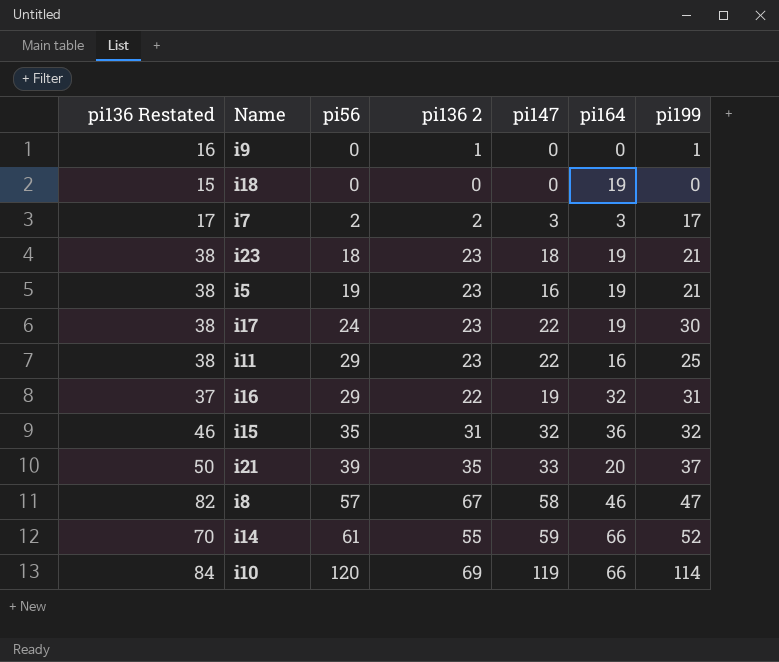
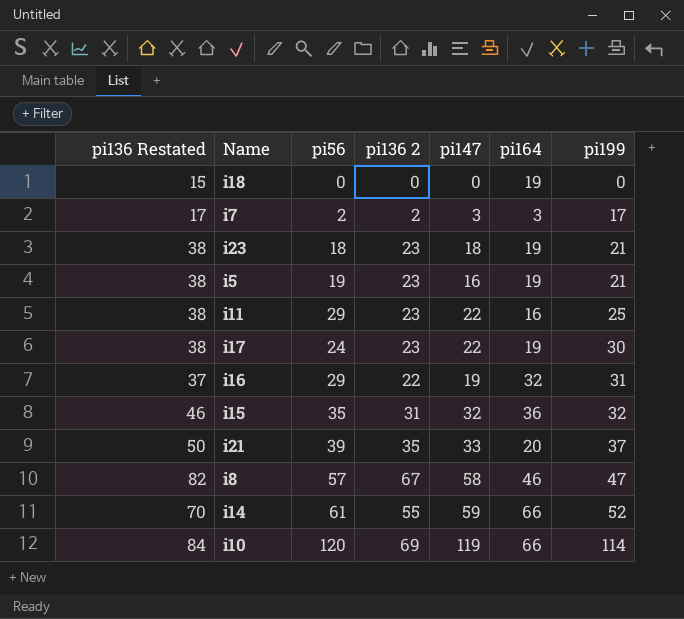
row order: pi56 ascending -> pi199 ascending
row i9: 16 | 0 | 1 | 0 | 0 | 1 -> none

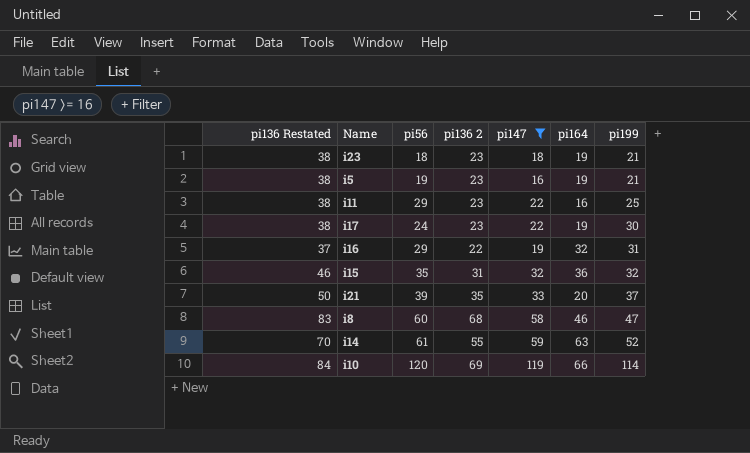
filter: none -> pi147 >= 16
i8 | pi136 Restated: 82 -> 83
i8 | pi56: 57 -> 60
i8 | pi136 2: 67 -> 68
i14 | pi164: 66 -> 63

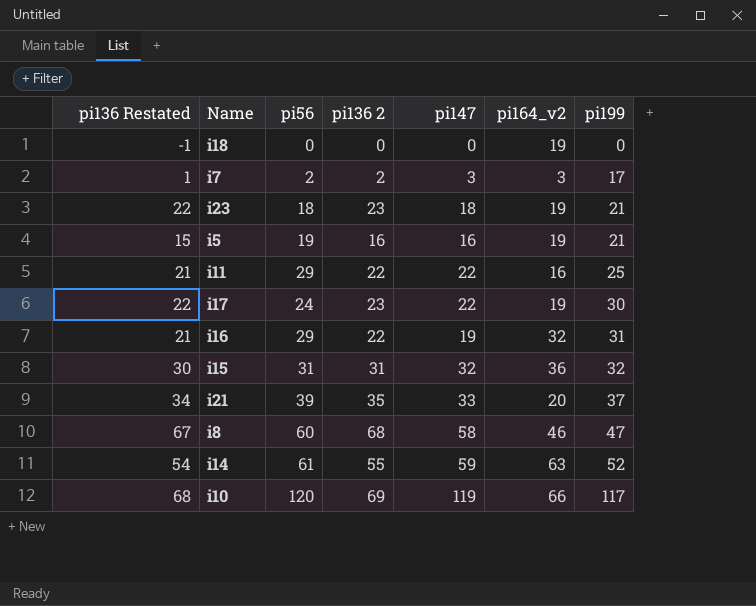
filter: pi147 >= 16 -> none
column pi136 Restated | formula: [pi136 2] + 15 -> [pi136 2] - 1
column name: pi164 -> pi164_v2
i5 | pi136 2: 23 -> 16
i11 | pi136 2: 23 -> 22
i15 | pi56: 35 -> 31
i10 | pi199: 114 -> 117

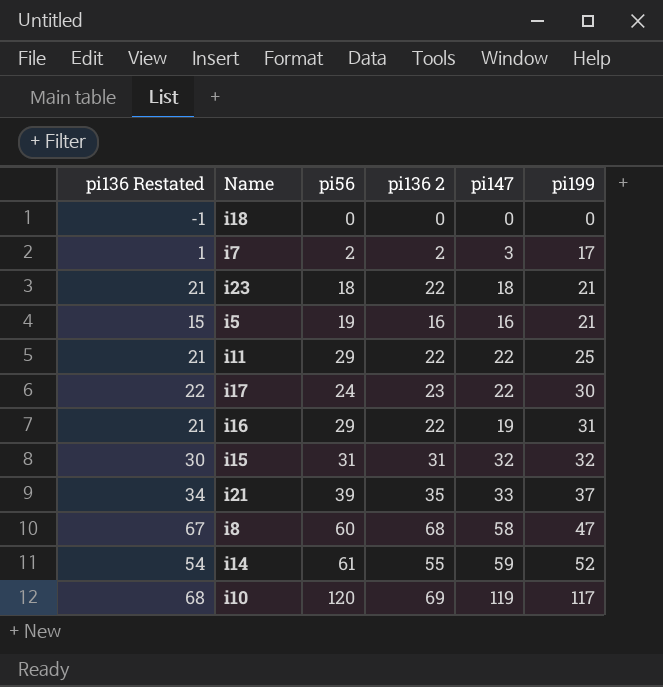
column pi164_v2 | position: 6 -> none
i23 | pi136 Restated: 22 -> 21
i23 | pi136 2: 23 -> 22

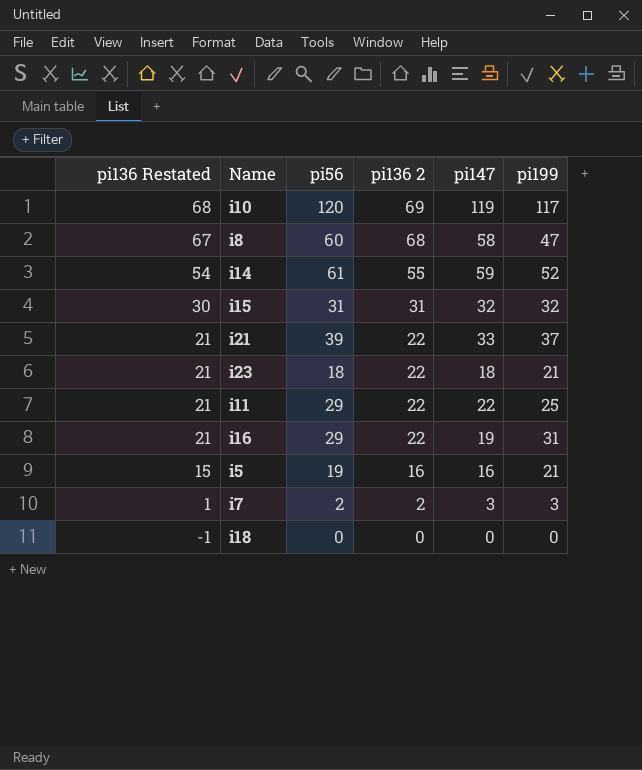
row order: pi199 ascending -> pi136 Restated descending
row i17: 22 | 24 | 23 | 22 | 30 -> none
i21 | pi136 Restated: 34 -> 21
i21 | pi136 2: 35 -> 22
i7 | pi199: 17 -> 3

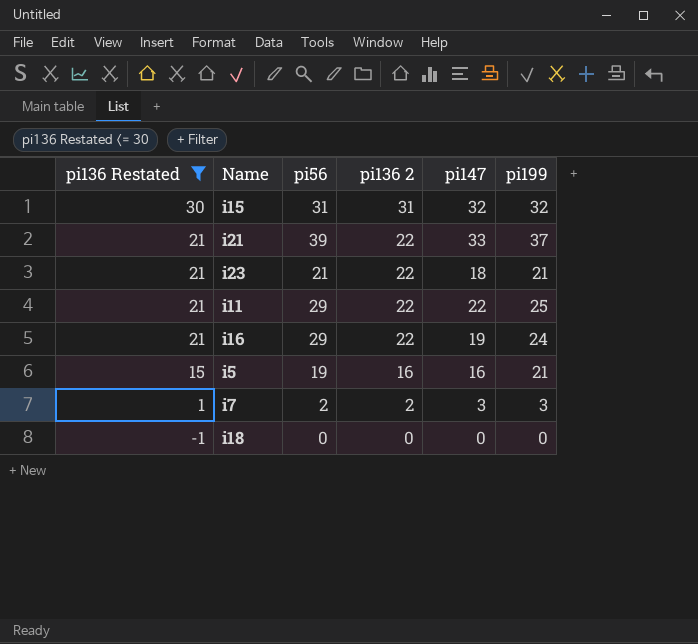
filter: none -> pi136 Restated <= 30
i23 | pi56: 18 -> 21
i16 | pi199: 31 -> 24

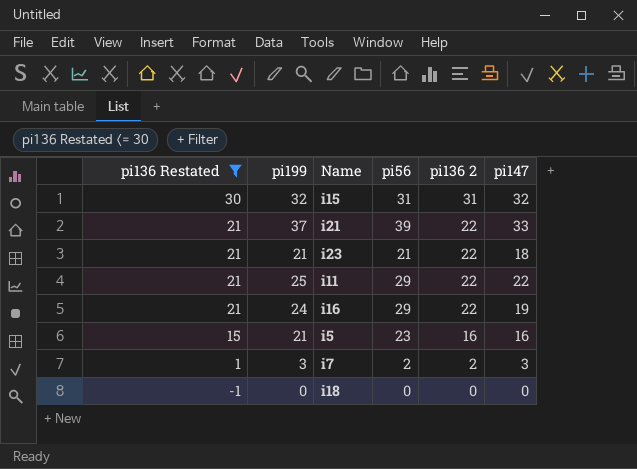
column pi199 | position: 6 -> 2
i5 | pi56: 19 -> 23

